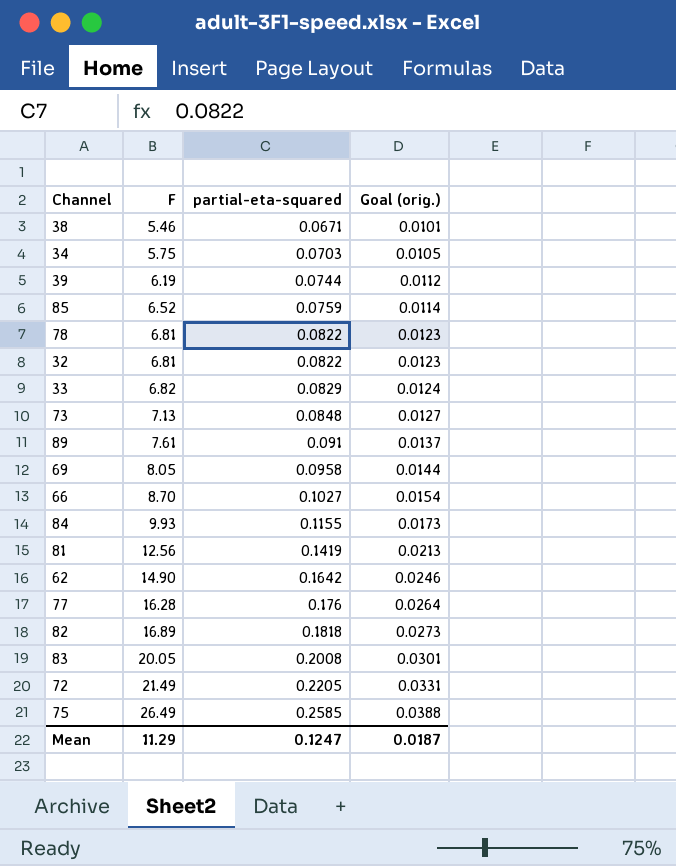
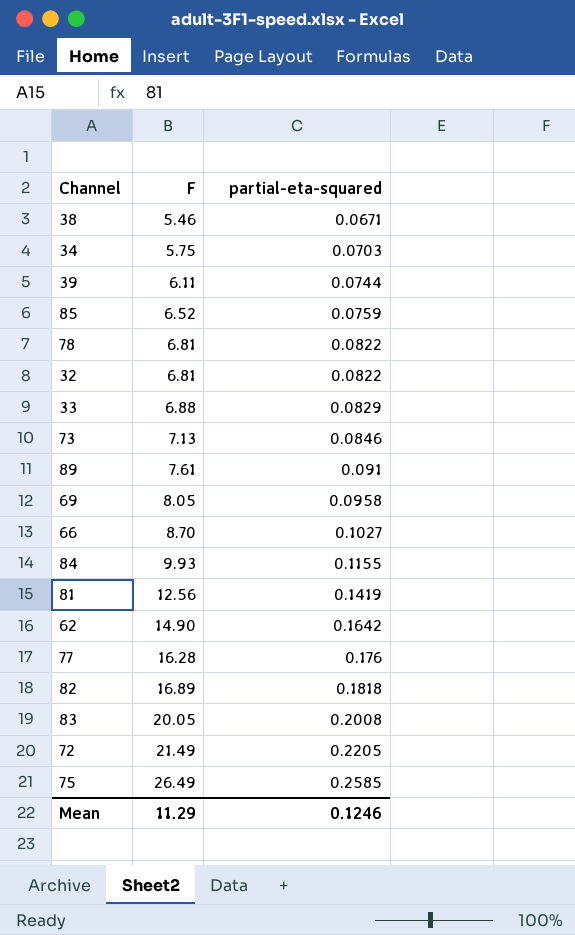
column Goal (orig.) | formula: [partial-eta-squared] * 0.15 -> none
39 | F: 6.19 -> 6.11
33 | F: 6.82 -> 6.88
73 | partial-eta-squared: 0.0848 -> 0.0846
Mean | partial-eta-squared: 0.1247 -> 0.1246

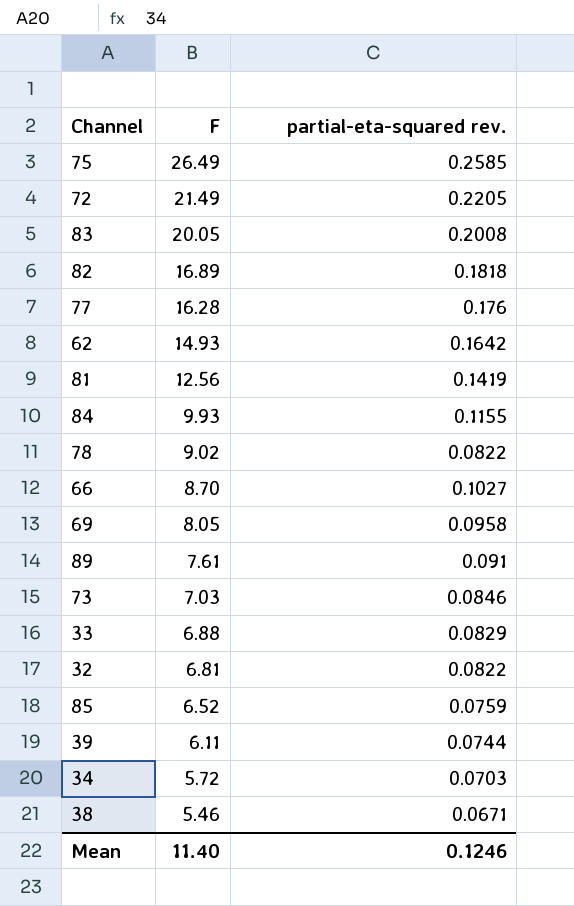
row order: F ascending -> F descending
column name: partial-eta-squared -> partial-eta-squared rev.
62 | F: 14.90 -> 14.93
78 | F: 6.81 -> 9.02
73 | F: 7.13 -> 7.03
34 | F: 5.75 -> 5.72
Mean | F: 11.29 -> 11.40

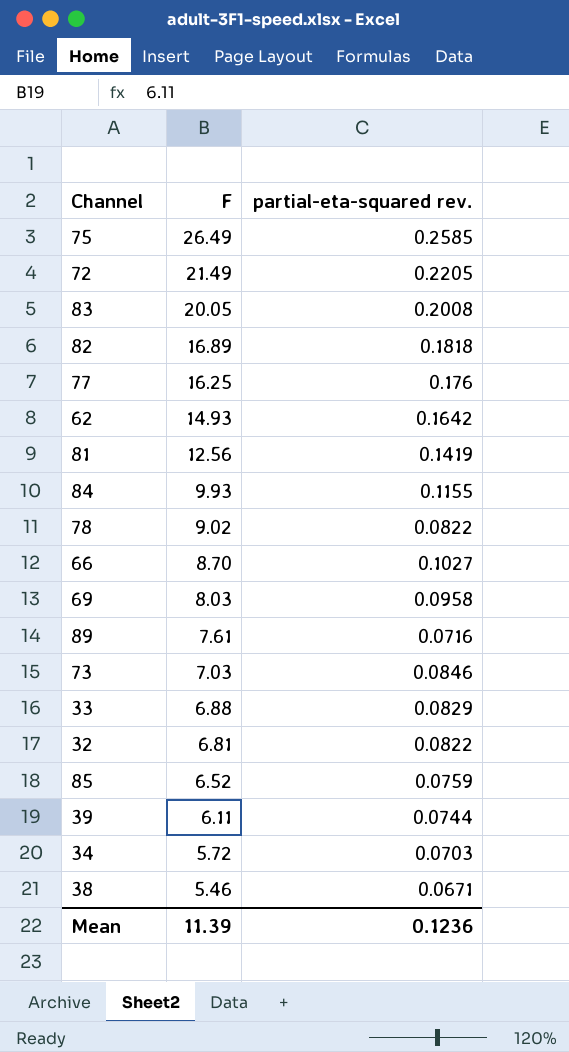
77 | F: 16.28 -> 16.25
69 | F: 8.05 -> 8.03
89 | partial-eta-squared rev.: 0.091 -> 0.0716
Mean | F: 11.40 -> 11.39
Mean | partial-eta-squared rev.: 0.1246 -> 0.1236

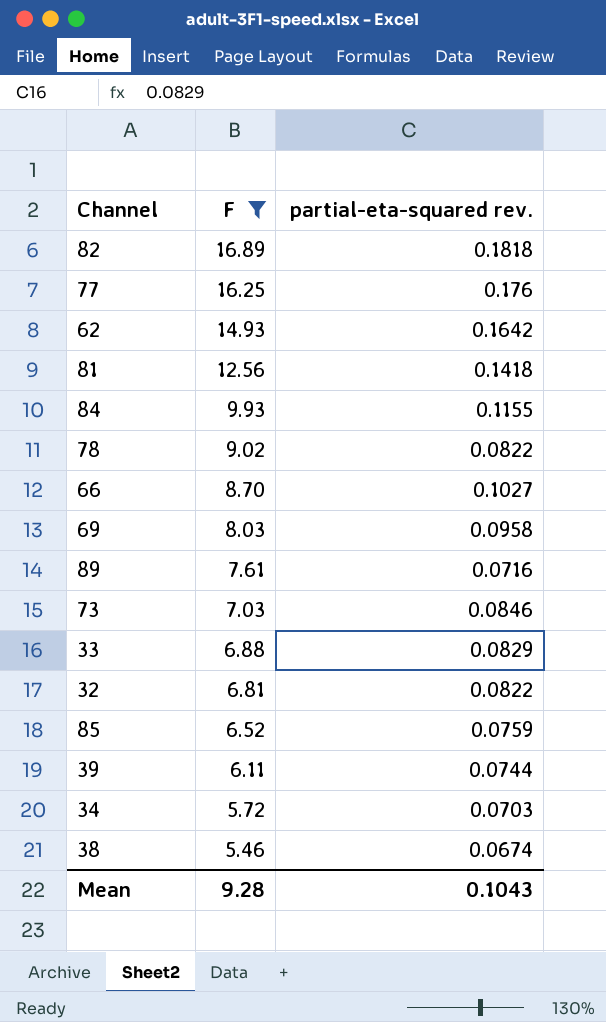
filter: none -> F <= 16.89
81 | partial-eta-squared rev.: 0.1419 -> 0.1418
38 | partial-eta-squared rev.: 0.0671 -> 0.0674
Mean | F: 11.39 -> 9.28
Mean | partial-eta-squared rev.: 0.1236 -> 0.1043

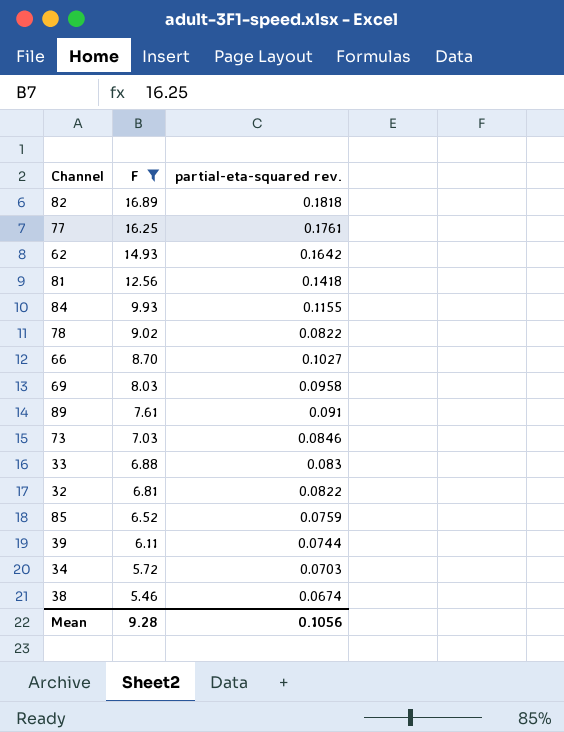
77 | partial-eta-squared rev.: 0.176 -> 0.1761
89 | partial-eta-squared rev.: 0.0716 -> 0.091
33 | partial-eta-squared rev.: 0.0829 -> 0.083
Mean | partial-eta-squared rev.: 0.1043 -> 0.1056

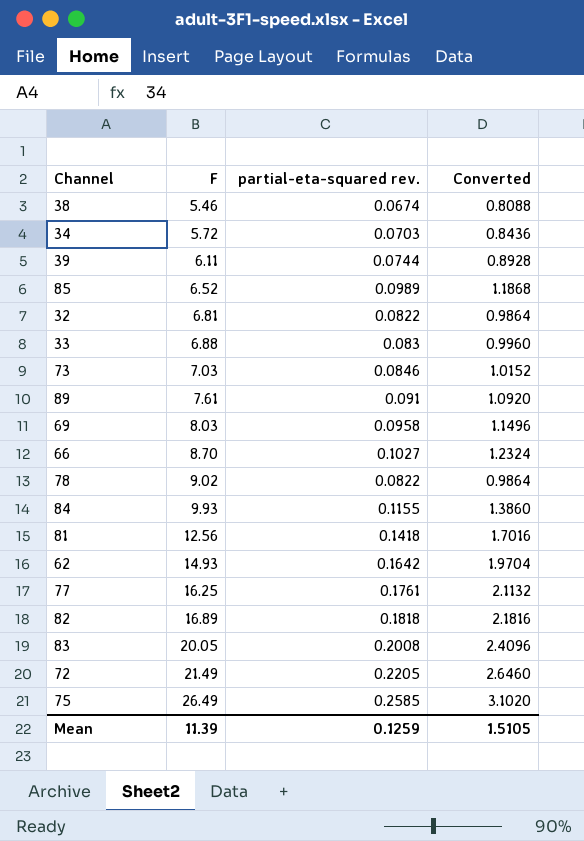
filter: F <= 16.89 -> none
row order: F descending -> F ascending
column Converted | formula: none -> [partial-eta-squared rev.] * 12
85 | partial-eta-squared rev.: 0.0759 -> 0.0989
Mean | F: 9.28 -> 11.39
Mean | partial-eta-squared rev.: 0.1056 -> 0.1259

